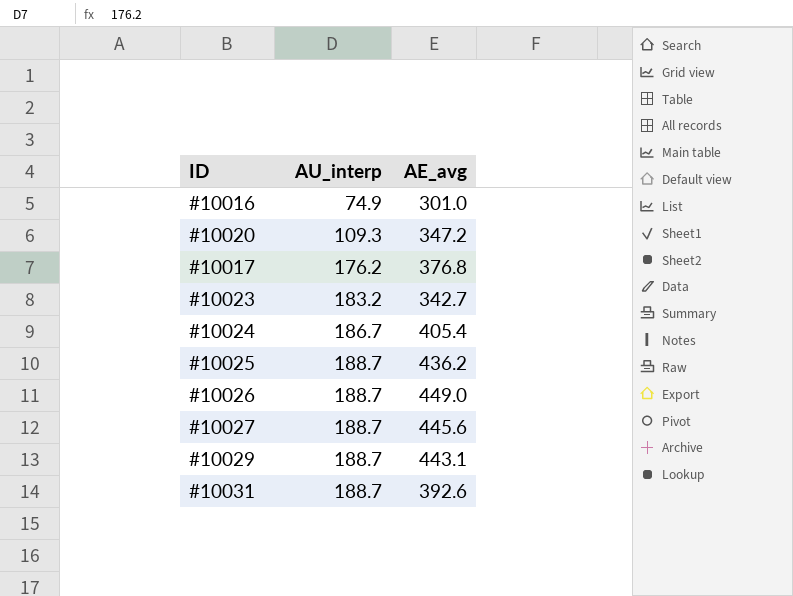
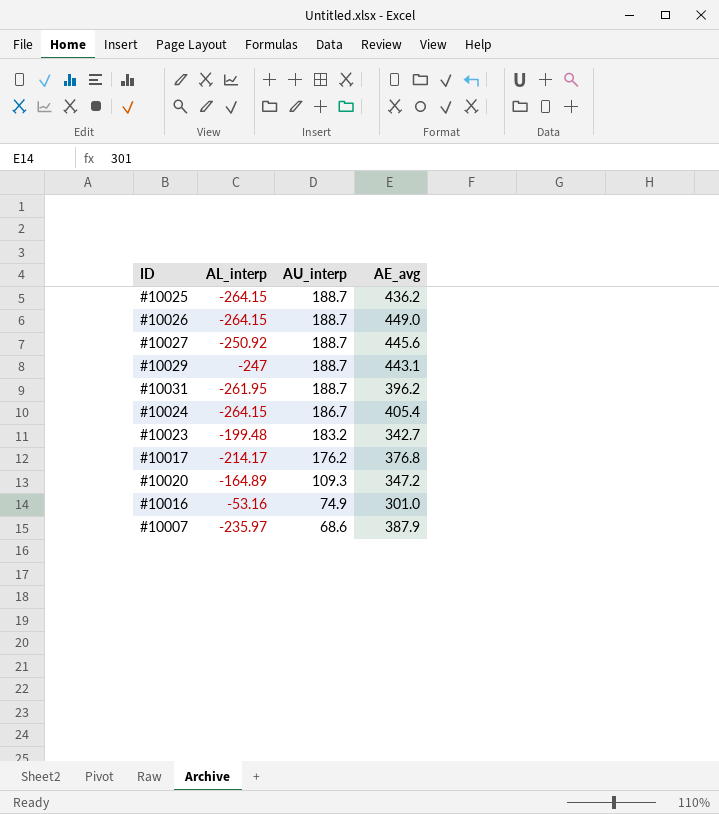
row order: AU_interp ascending -> AU_interp descending
column AL_interp | position: none -> 2
#10031 | AE_avg: 392.6 -> 396.2
row #10007: none -> -235.97 | 68.6 | 387.9

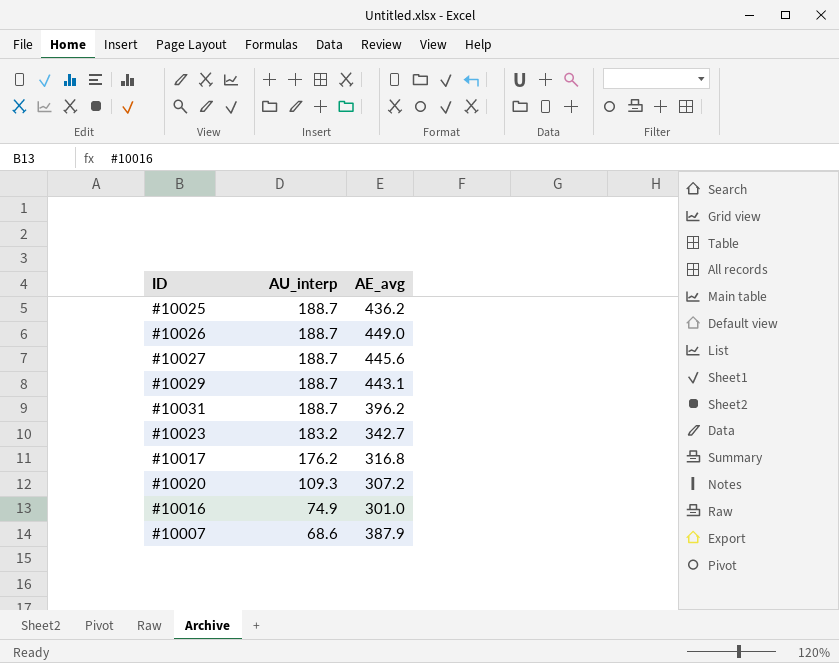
column AL_interp | position: 2 -> none
row #10024: -264.15 | 186.7 | 405.4 -> none
#10017 | AE_avg: 376.8 -> 316.8
#10020 | AE_avg: 347.2 -> 307.2

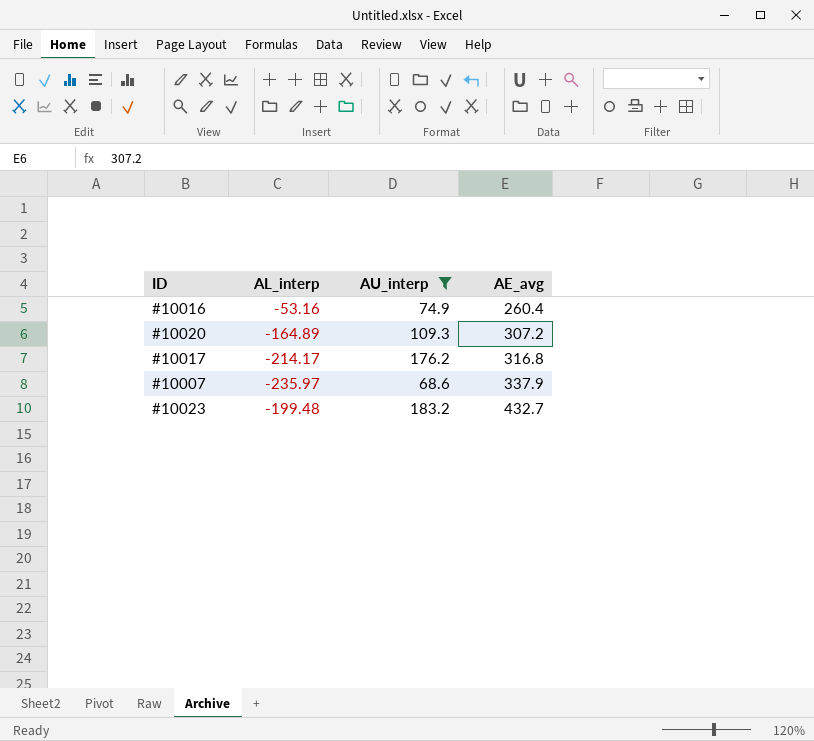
filter: none -> AU_interp != 188.7
row order: AU_interp descending -> AE_avg ascending
column AL_interp | position: none -> 2
#10016 | AE_avg: 301.0 -> 260.4
#10007 | AE_avg: 387.9 -> 337.9
#10023 | AE_avg: 342.7 -> 432.7

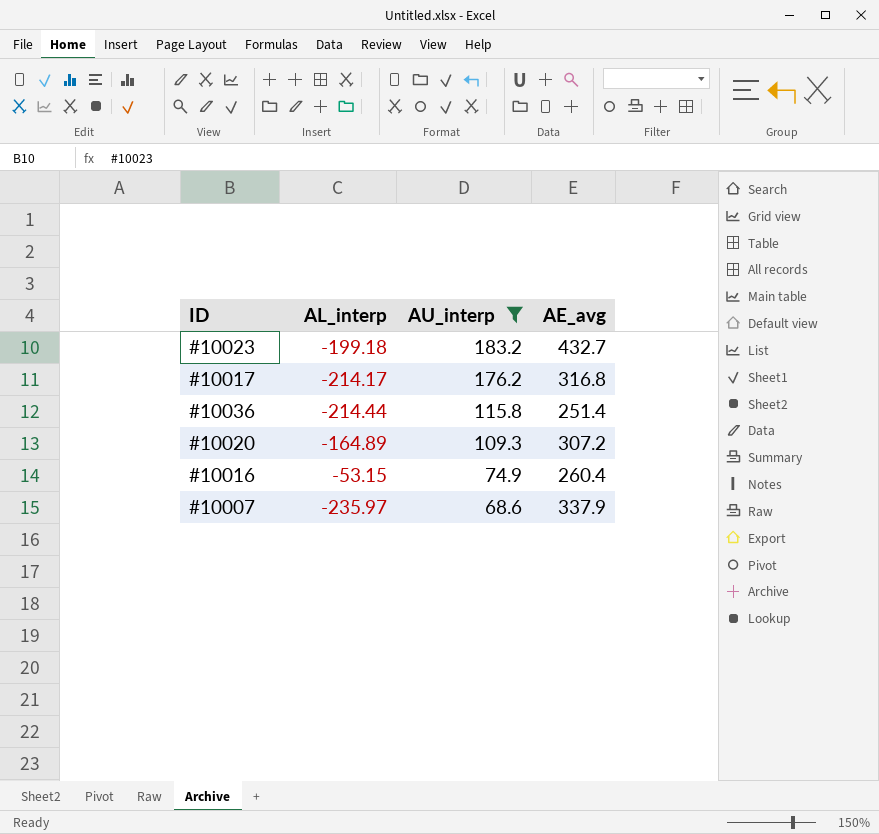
row order: AE_avg ascending -> AU_interp descending
#10023 | AL_interp: -199.48 -> -199.18
row #10036: none -> -214.44 | 115.8 | 251.4
#10016 | AL_interp: -53.16 -> -53.15

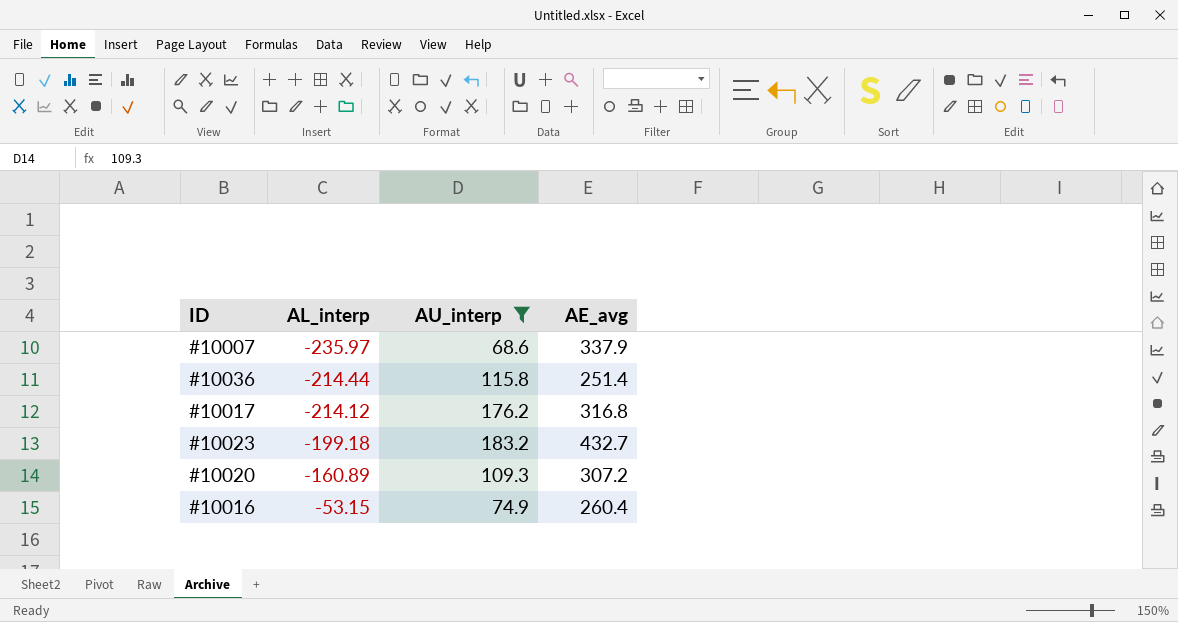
row order: AU_interp descending -> AL_interp ascending
#10017 | AL_interp: -214.17 -> -214.12
#10020 | AL_interp: -164.89 -> -160.89

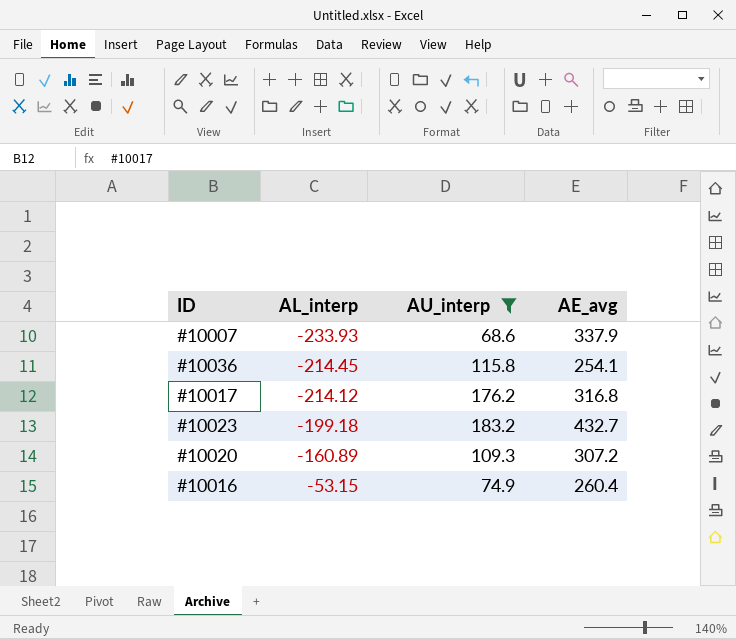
#10007 | AL_interp: -235.97 -> -233.93
#10036 | AL_interp: -214.44 -> -214.45
#10036 | AE_avg: 251.4 -> 254.1

